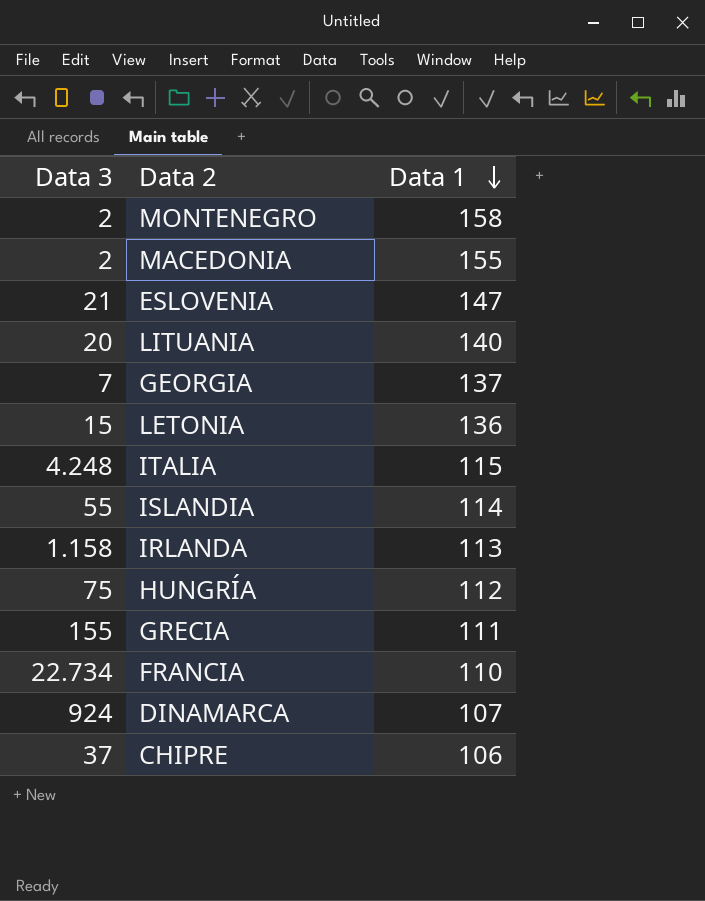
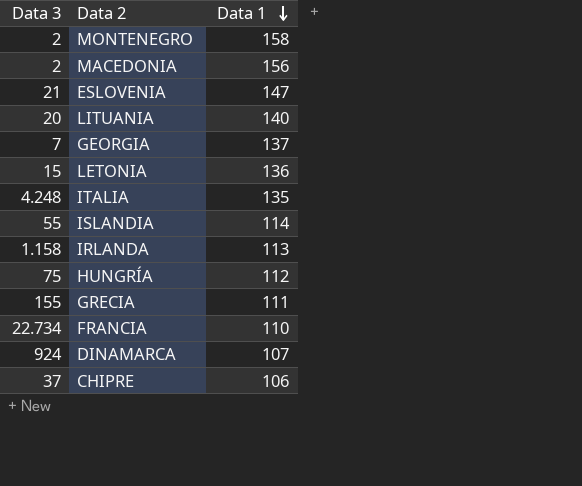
MACEDONIA | Data 1: 155 -> 156
ITALIA | Data 1: 115 -> 135

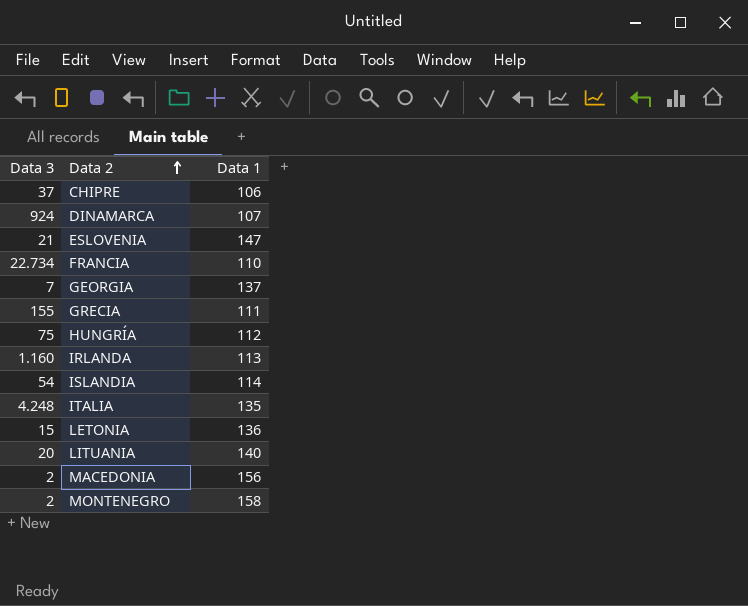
row order: Data 1 descending -> Data 2 ascending
IRLANDA | Data 3: 1.158 -> 1.160
ISLANDIA | Data 3: 55 -> 54

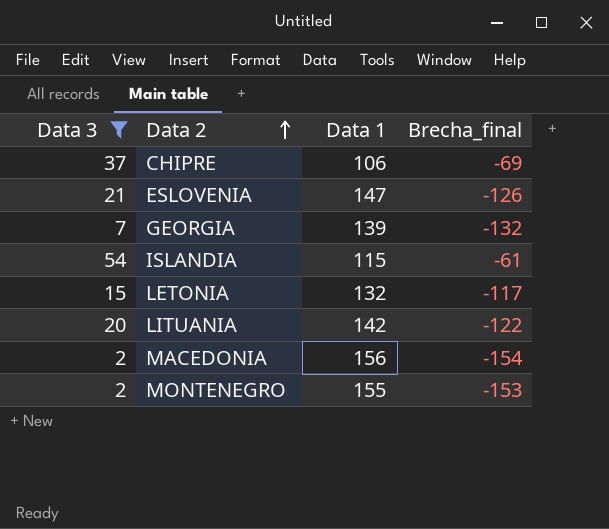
filter: none -> Data 3 <= 54
column Brecha_final | formula: none -> [Data 3] - [Data 1]
GEORGIA | Data 1: 137 -> 139
ISLANDIA | Data 1: 114 -> 115
LETONIA | Data 1: 136 -> 132
LITUANIA | Data 1: 140 -> 142
MONTENEGRO | Data 1: 158 -> 155

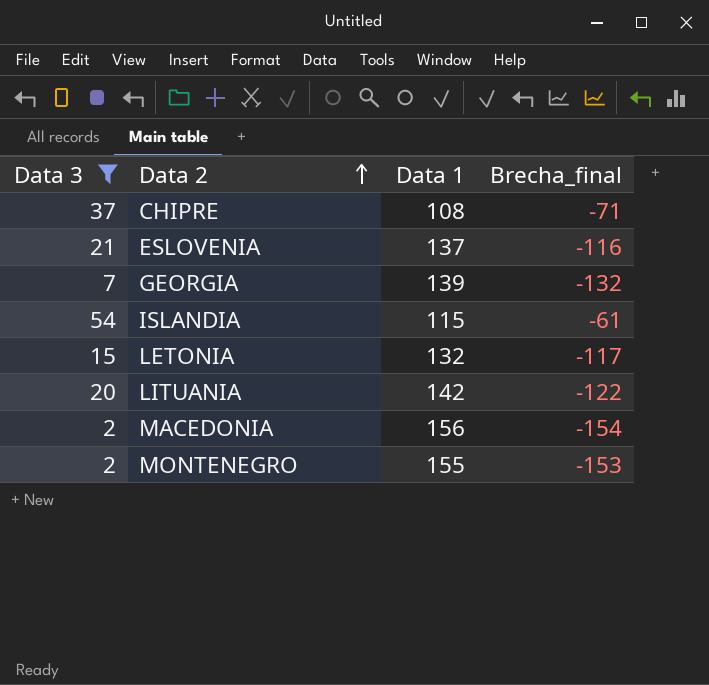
CHIPRE | Data 1: 106 -> 108
CHIPRE | Brecha_final: -69 -> -71
ESLOVENIA | Data 1: 147 -> 137
ESLOVENIA | Brecha_final: -126 -> -116

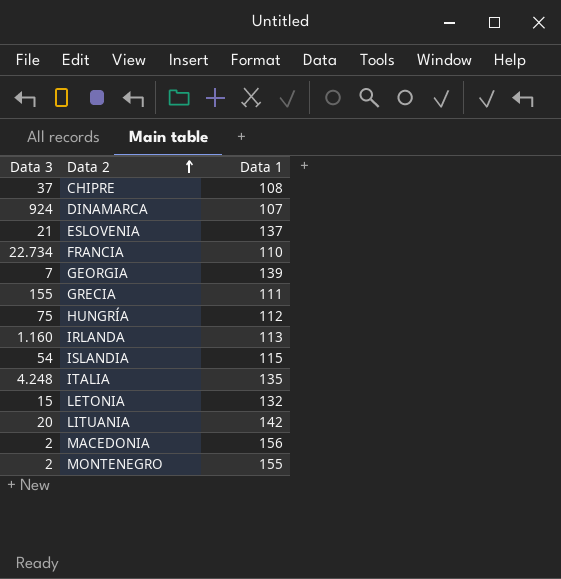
filter: Data 3 <= 54 -> none
column Brecha_final | formula: [Data 3] - [Data 1] -> none

